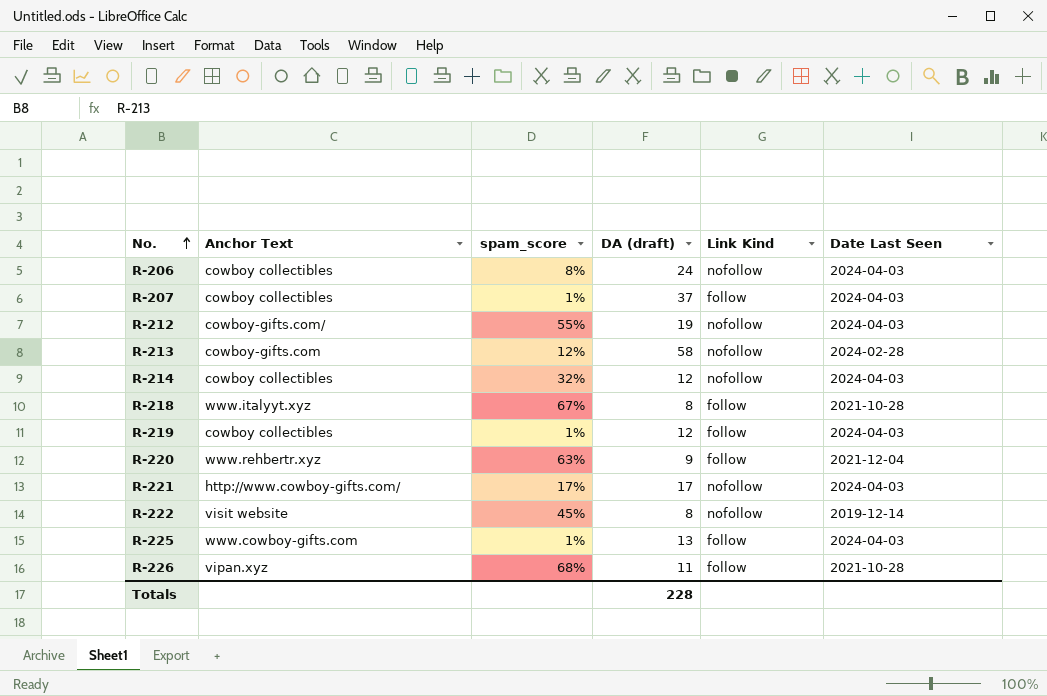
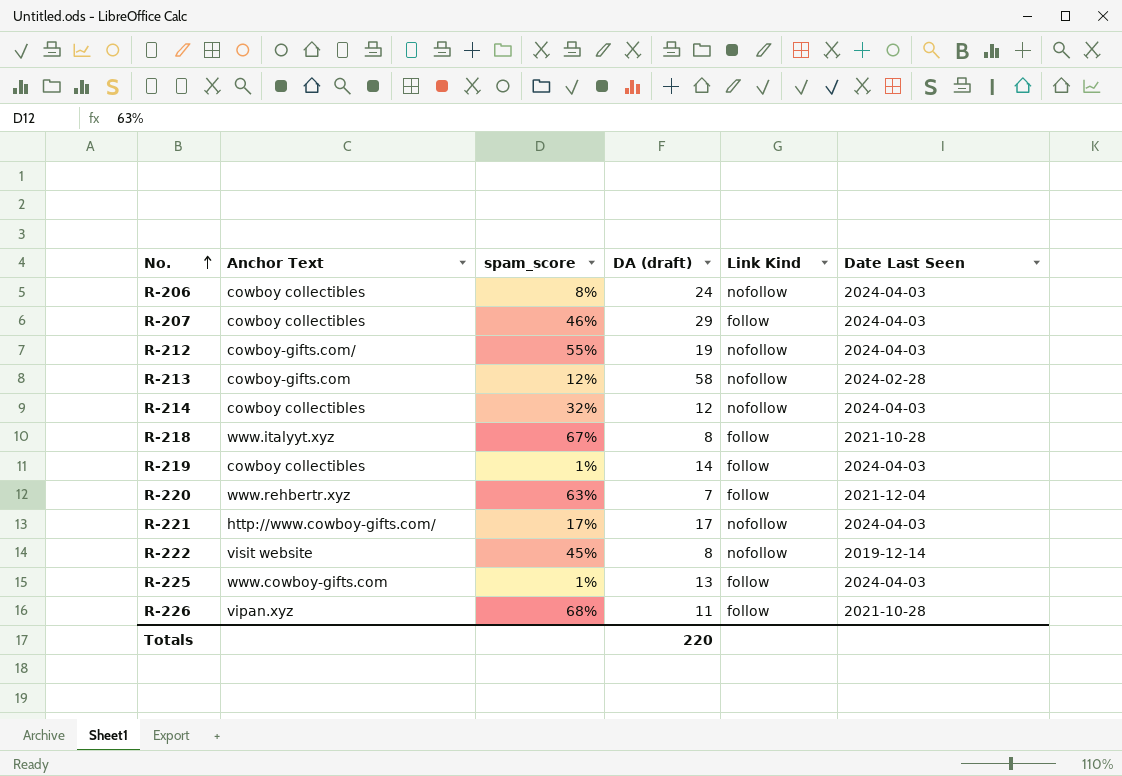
R-207 | spam_score: 1% -> 46%
R-207 | DA (draft): 37 -> 29
R-219 | DA (draft): 12 -> 14
R-220 | DA (draft): 9 -> 7
Totals | DA (draft): 228 -> 220

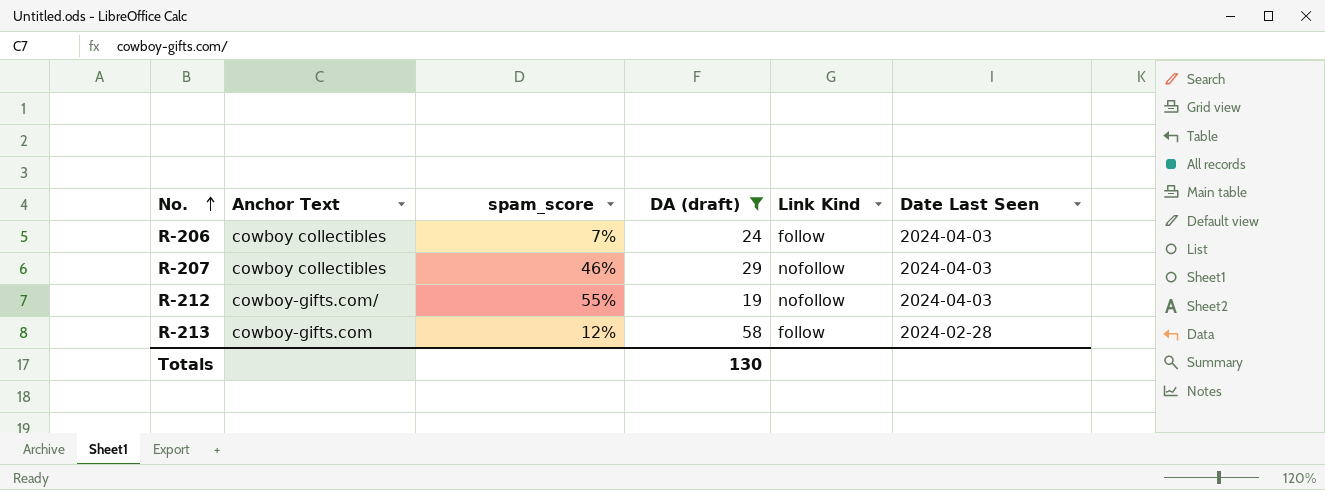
filter: none -> DA (draft) >= 19
R-206 | spam_score: 8% -> 7%
R-206 | Link Kind: nofollow -> follow
R-207 | Link Kind: follow -> nofollow
R-213 | Link Kind: nofollow -> follow
Totals | DA (draft): 220 -> 130

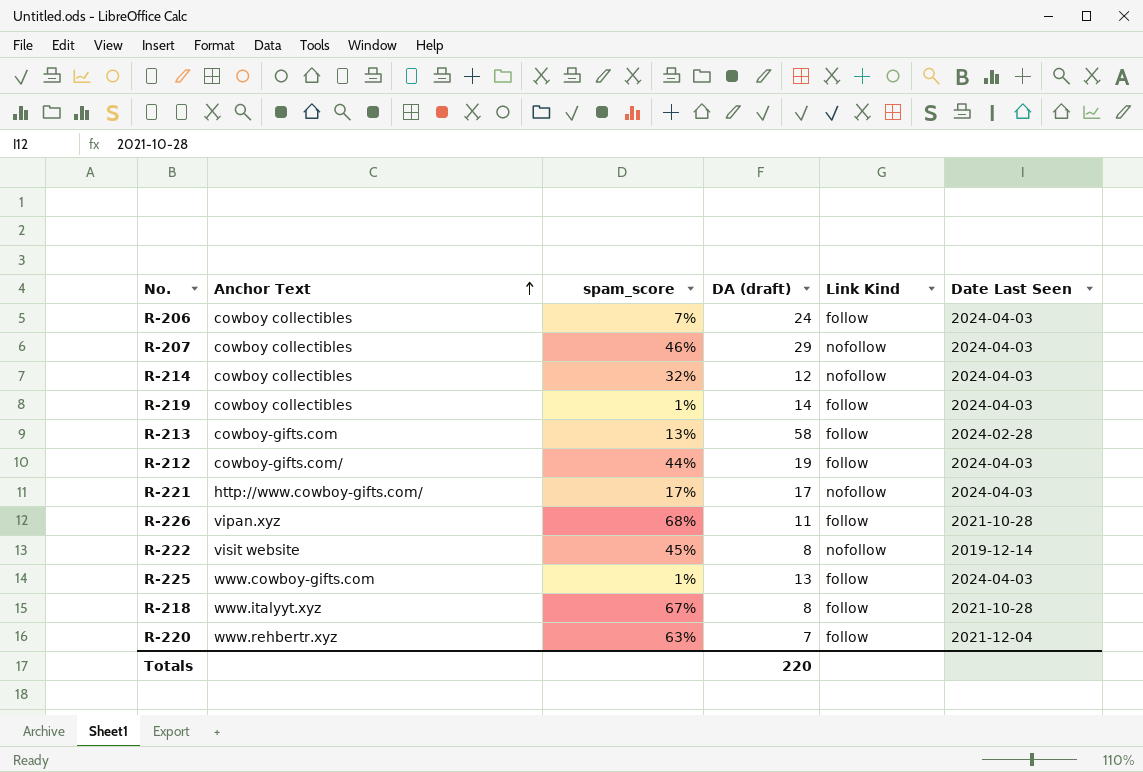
filter: DA (draft) >= 19 -> none
row order: No. ascending -> Anchor Text ascending
R-213 | spam_score: 12% -> 13%
R-212 | spam_score: 55% -> 44%
R-212 | Link Kind: nofollow -> follow
Totals | DA (draft): 130 -> 220

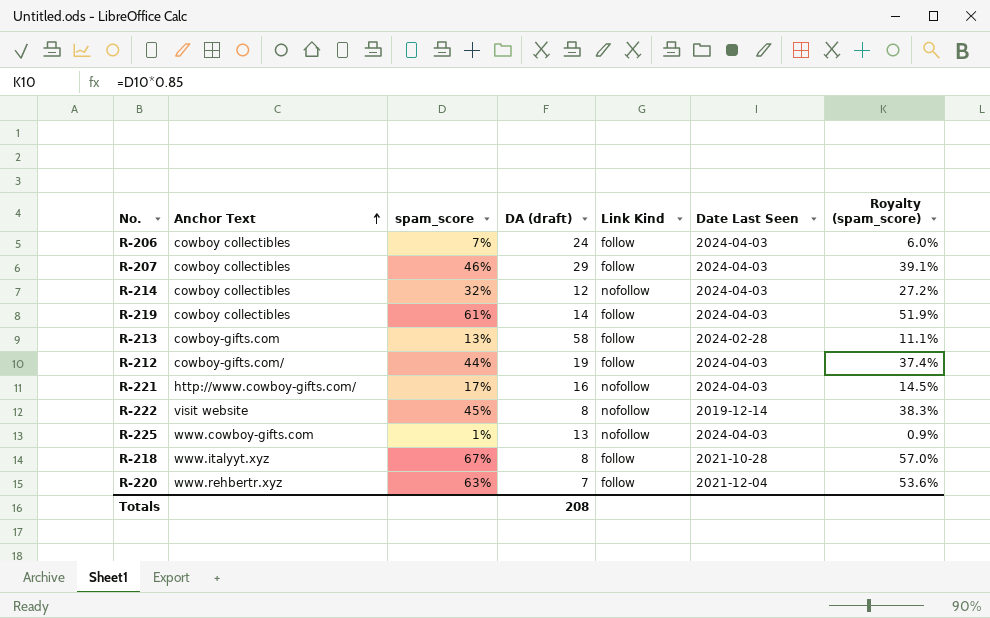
column Royalty (spam_score) | formula: none -> [spam_score] * 0.85
row R-226: vipan.xyz | 68% | 11 | follow | 2021-10-28 -> none
R-207 | Link Kind: nofollow -> follow
R-219 | spam_score: 1% -> 61%
R-221 | DA (draft): 17 -> 16
R-225 | Link Kind: follow -> nofollow
Totals | DA (draft): 220 -> 208

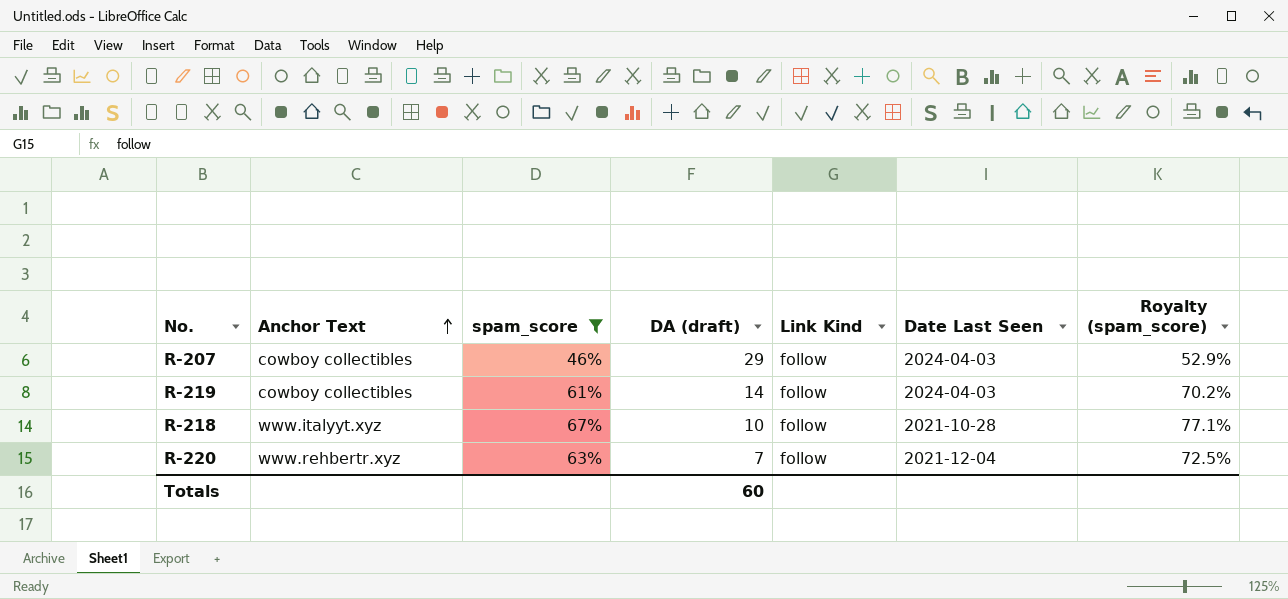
filter: none -> spam_score >= 46%
column Royalty (spam_score) | formula: [spam_score] * 0.85 -> [spam_score] * 1.15
R-218 | DA (draft): 8 -> 10
Totals | DA (draft): 208 -> 60

